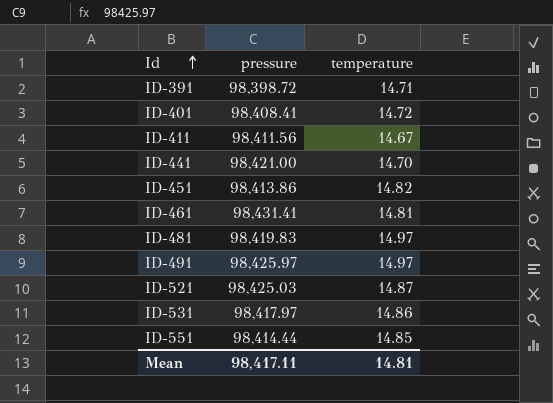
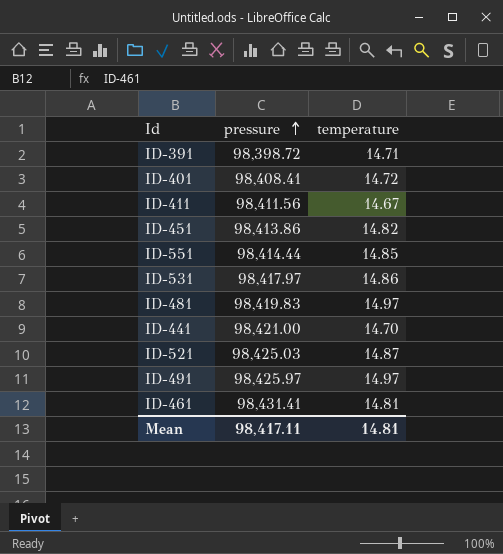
row order: Id ascending -> pressure ascending

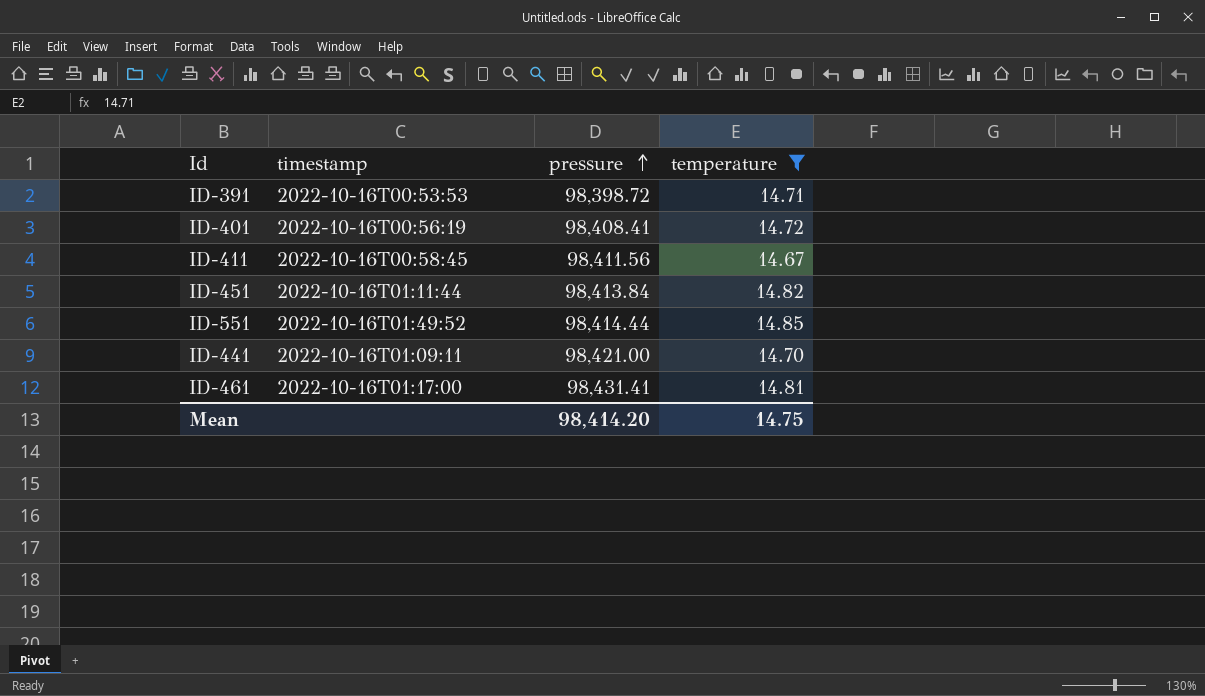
filter: none -> temperature <= 14.85
column timestamp | position: none -> 2
ID-451 | pressure: 98,413.86 -> 98,413.84
Mean | pressure: 98,417.11 -> 98,414.20
Mean | temperature: 14.81 -> 14.75

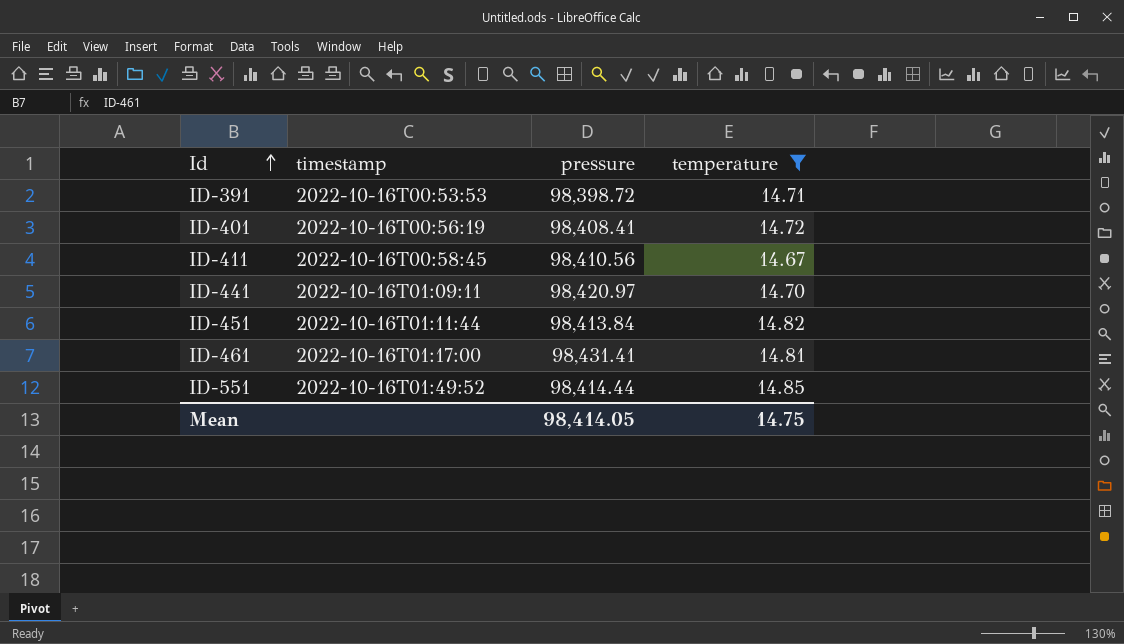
row order: pressure ascending -> Id ascending
ID-411 | pressure: 98,411.56 -> 98,410.56
ID-441 | pressure: 98,421.00 -> 98,420.97
Mean | pressure: 98,414.20 -> 98,414.05

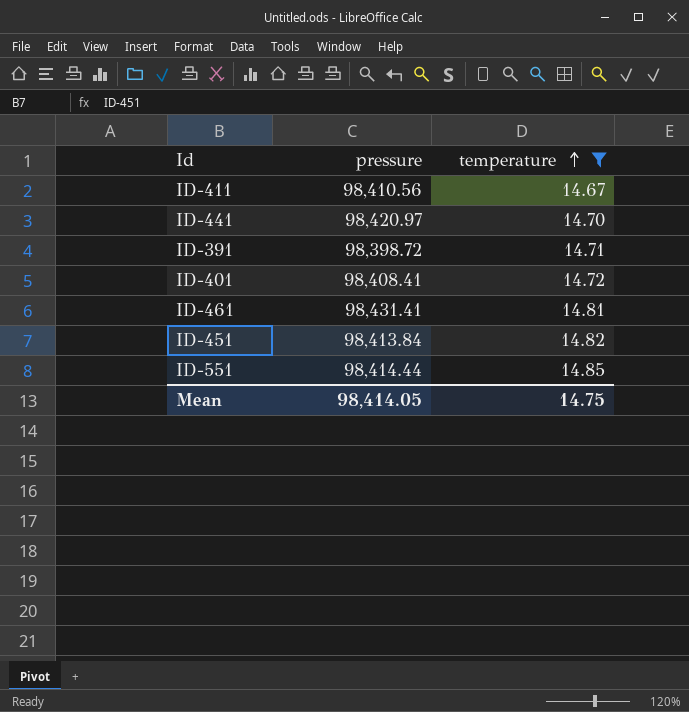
row order: Id ascending -> temperature ascending
column timestamp | position: 2 -> none

